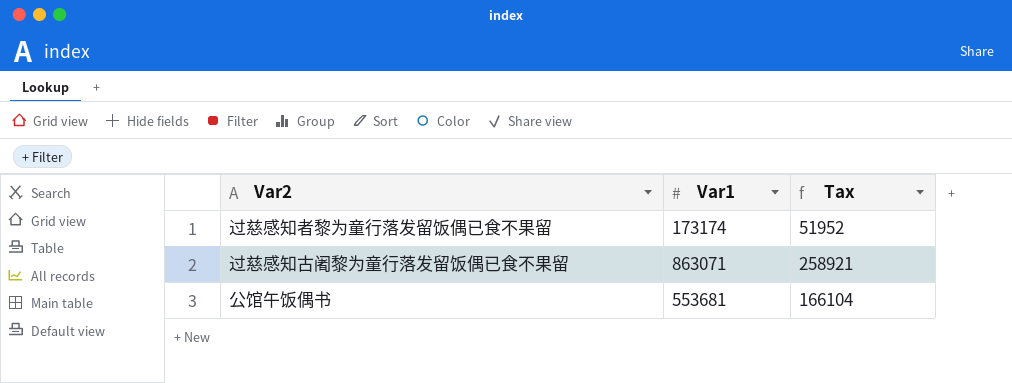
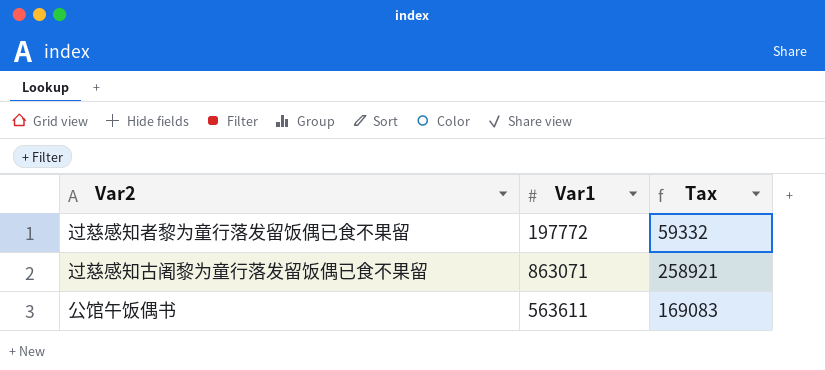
过慈感知者黎为童行落发留饭偶已食不果留 | Var1: 173174 -> 197772
过慈感知者黎为童行落发留饭偶已食不果留 | Tax: 51952 -> 59332
公馆午饭偶书 | Var1: 553681 -> 563611
公馆午饭偶书 | Tax: 166104 -> 169083

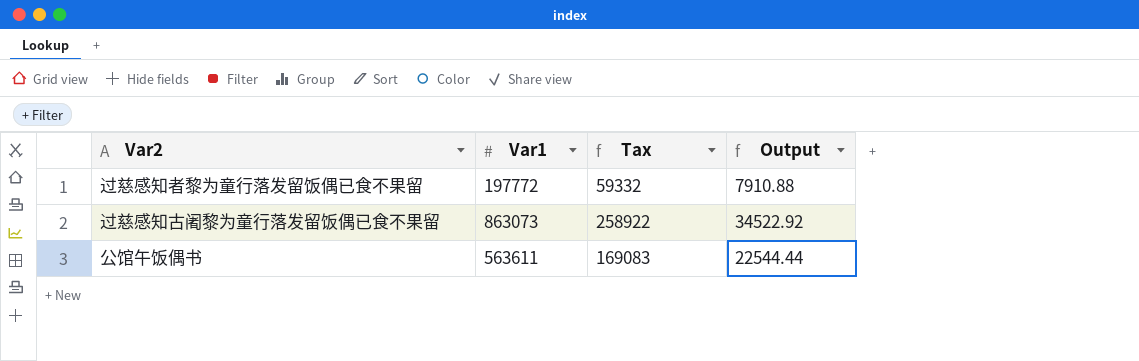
column Output | formula: none -> [Var1] * 0.04
过慈感知古阇黎为童行落发留饭偶已食不果留 | Var1: 863071 -> 863073
过慈感知古阇黎为童行落发留饭偶已食不果留 | Tax: 258921 -> 258922

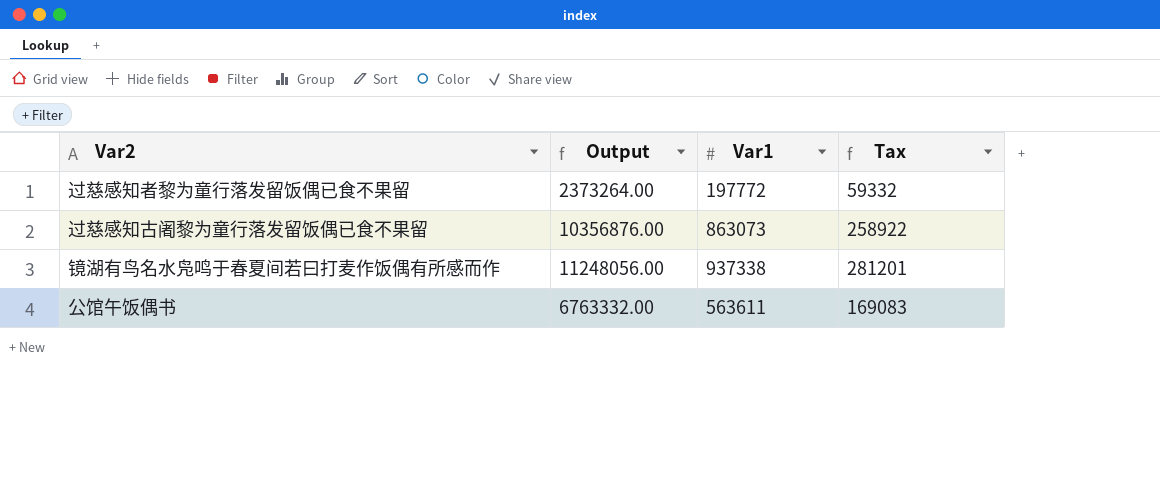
column Output | formula: [Var1] * 0.04 -> [Var1] * 12
column Output | position: 4 -> 2
row 镜湖有鸟名水凫鸣于春夏间若曰打麦作饭偶有所感而作: none -> 11248056.00 | 937338 | 281201

